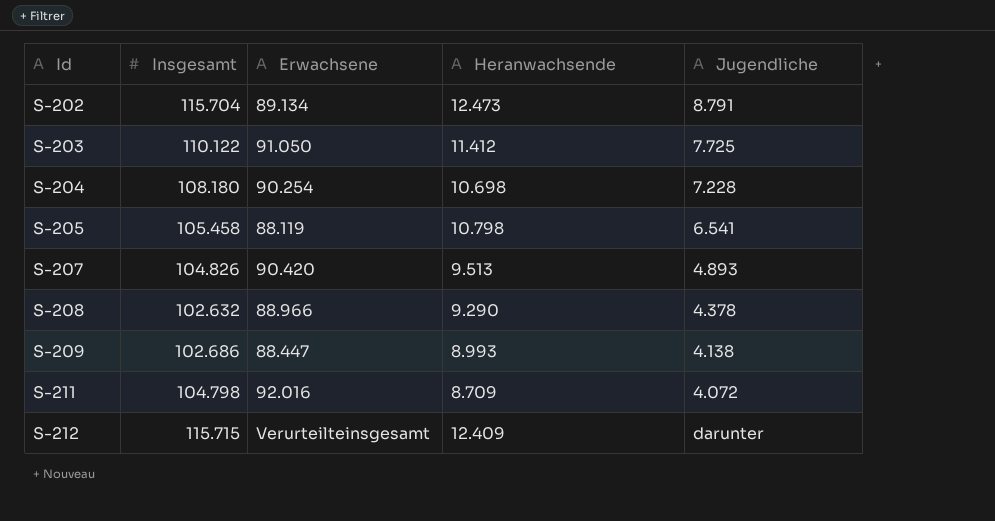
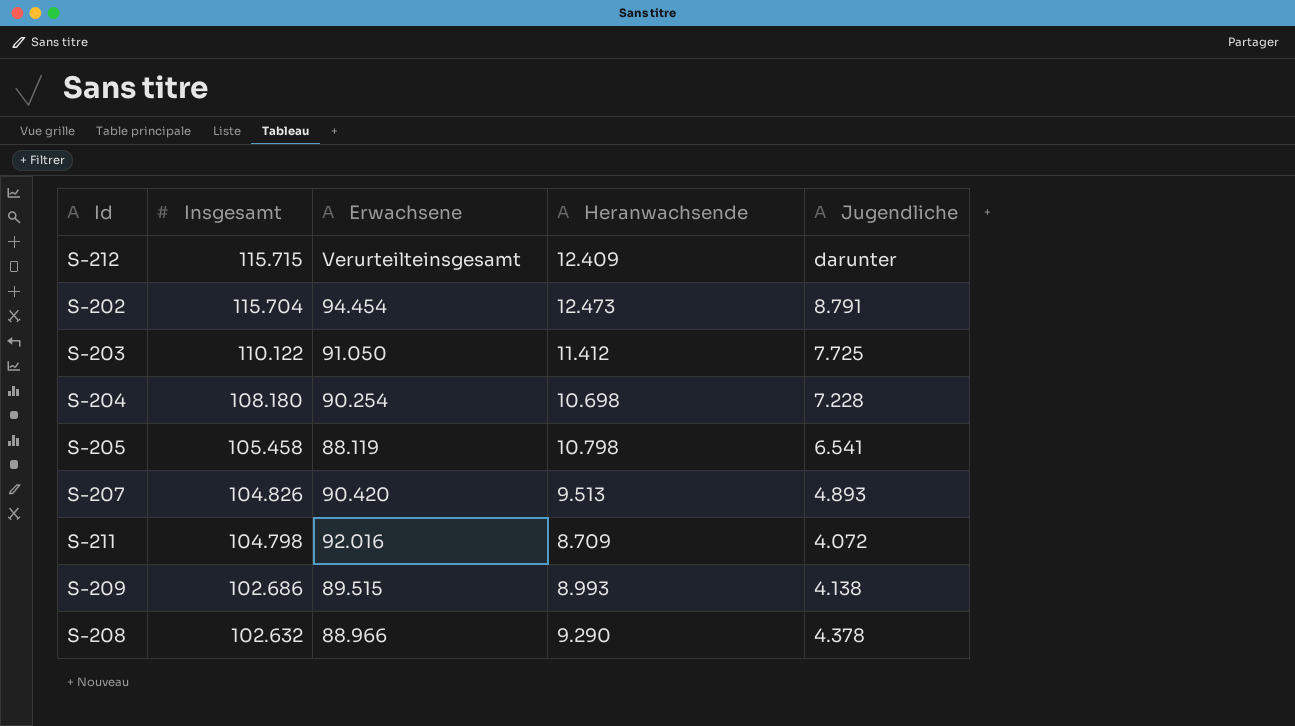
row order: Id ascending -> Insgesamt descending
S-202 | Erwachsene: 89.134 -> 94.454
S-209 | Erwachsene: 88.447 -> 89.515

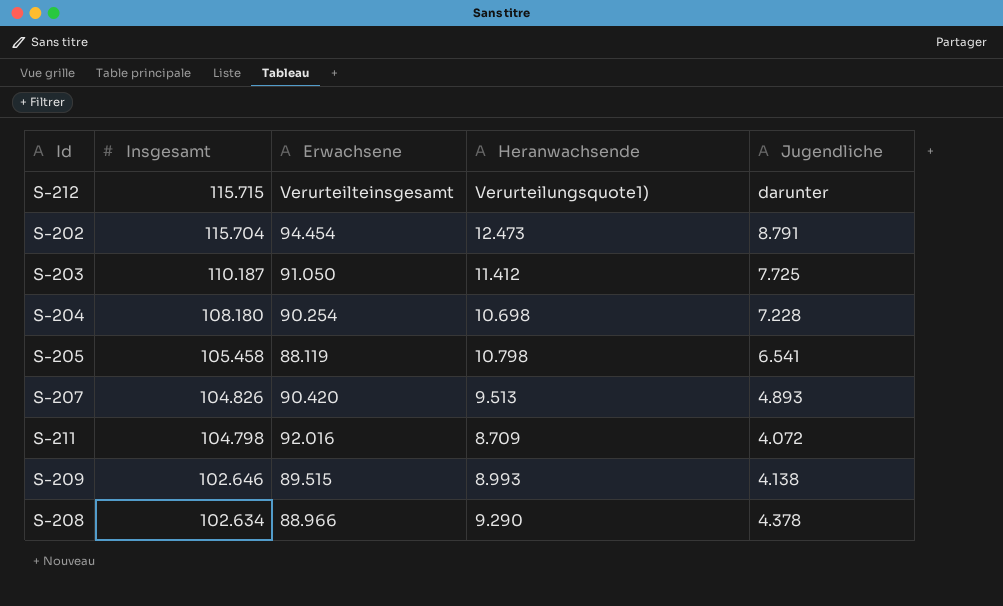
S-212 | Heranwachsende: 12.409 -> Verurteilungsquote1)
S-203 | Insgesamt: 110.122 -> 110.187
S-209 | Insgesamt: 102.686 -> 102.646
S-208 | Insgesamt: 102.632 -> 102.634

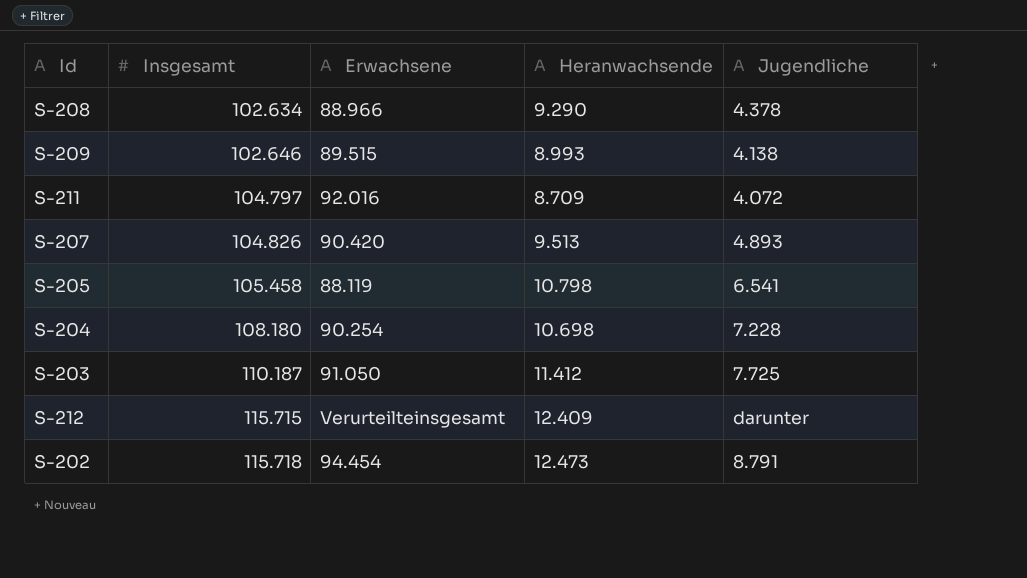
row order: Insgesamt descending -> Insgesamt ascending
S-211 | Insgesamt: 104.798 -> 104.797
S-212 | Heranwachsende: Verurteilungsquote1) -> 12.409
S-202 | Insgesamt: 115.704 -> 115.718

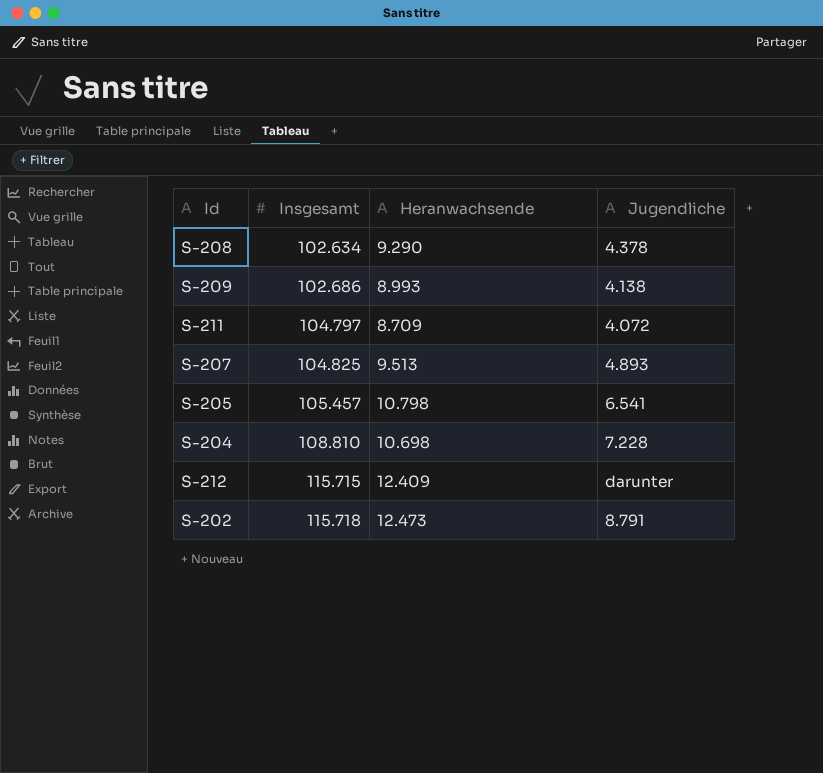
column Erwachsene | position: 3 -> none
row S-203: 110.187 | 91.050 | 11.412 | 7.725 -> none
S-209 | Insgesamt: 102.646 -> 102.686
S-207 | Insgesamt: 104.826 -> 104.825
S-205 | Insgesamt: 105.458 -> 105.457
S-204 | Insgesamt: 108.180 -> 108.810

